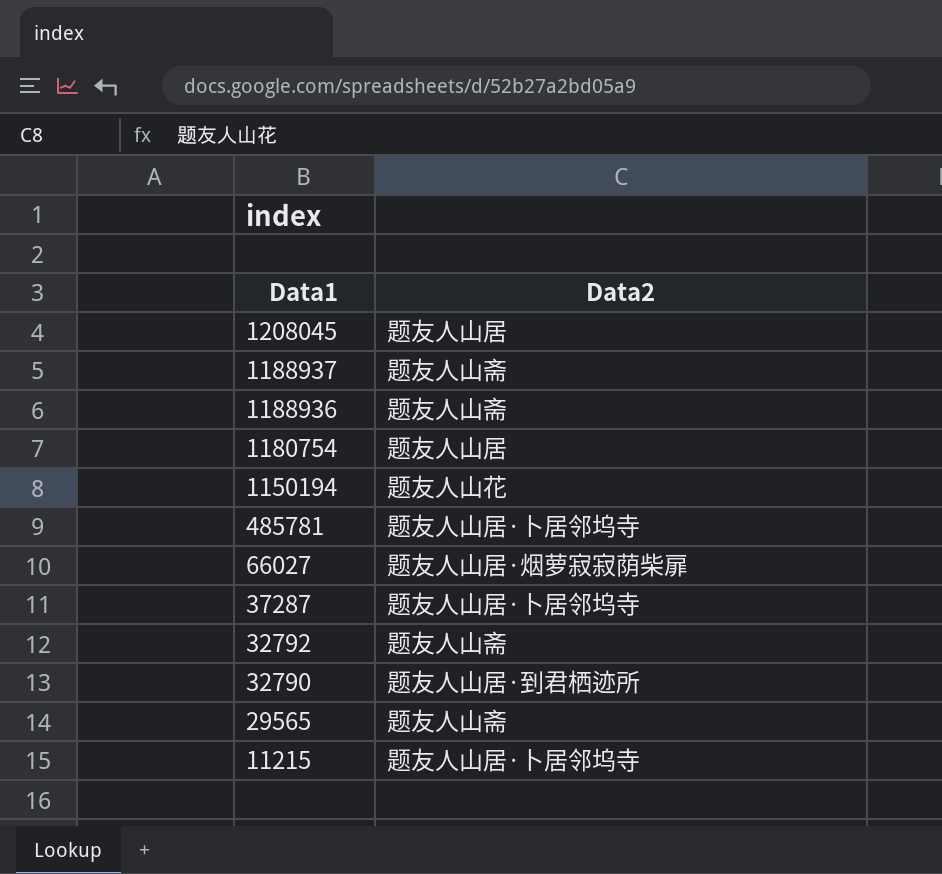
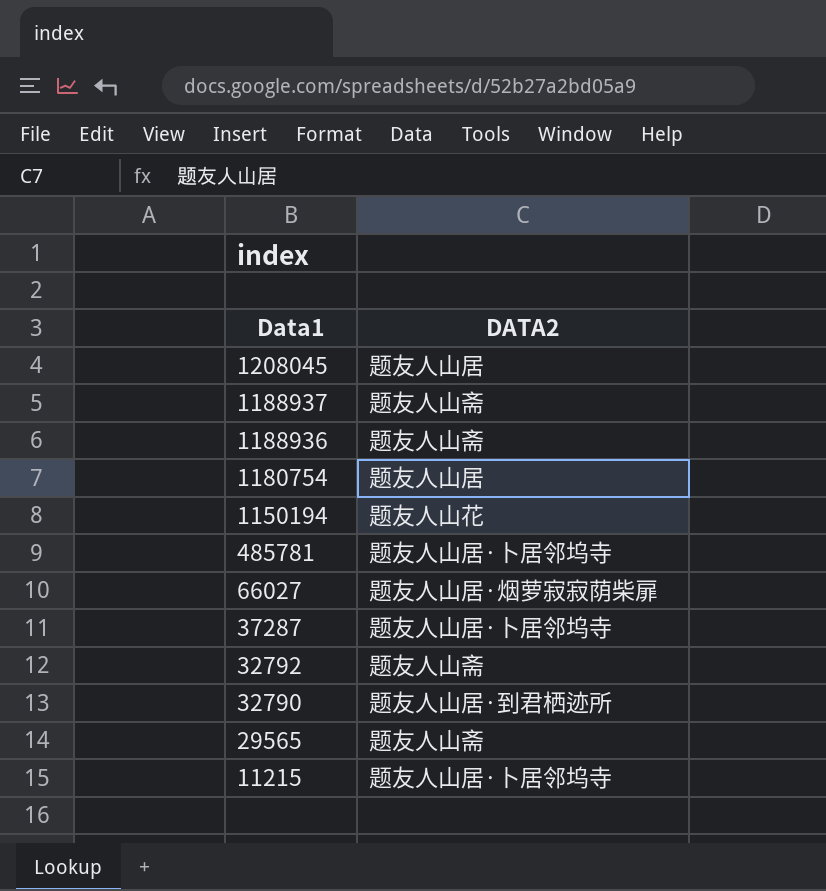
column name: Data2 -> DATA2

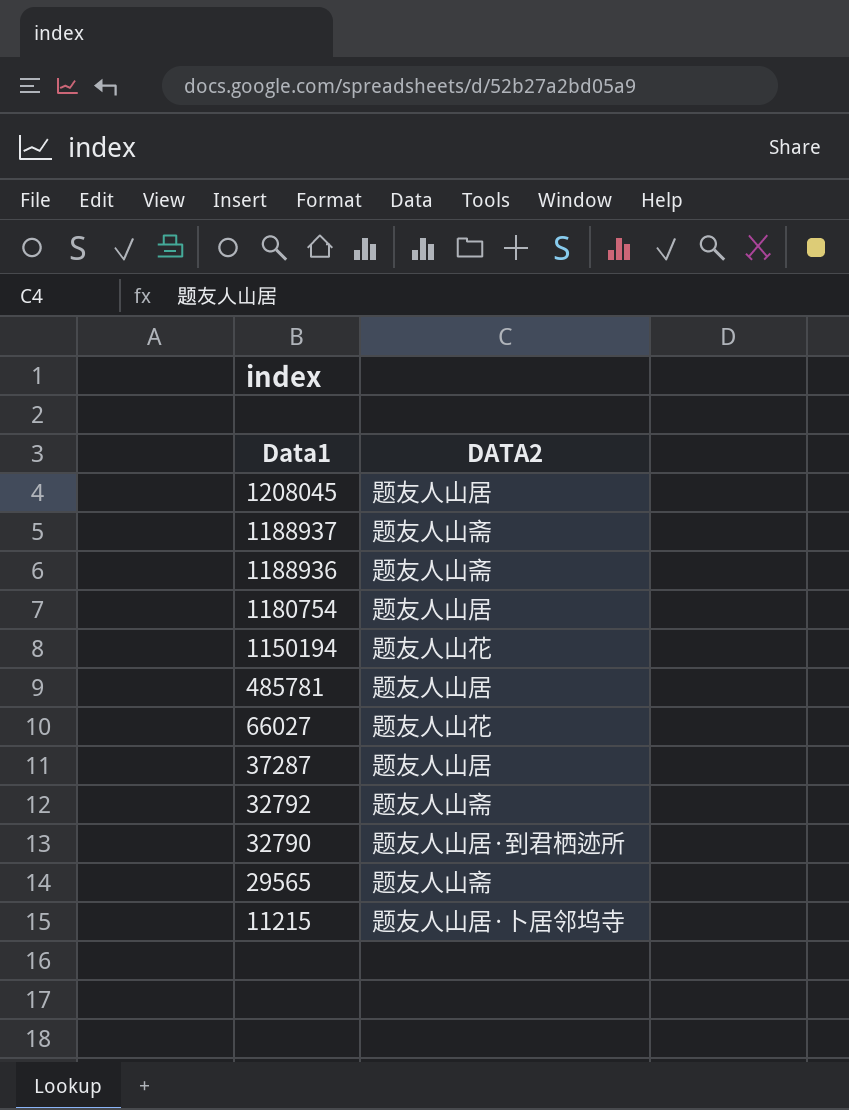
485781 | DATA2: 题友人山居·卜居邻坞寺 -> 题友人山居
66027 | DATA2: 题友人山居·烟萝寂寂荫柴扉 -> 题友人山花
37287 | DATA2: 题友人山居·卜居邻坞寺 -> 题友人山居

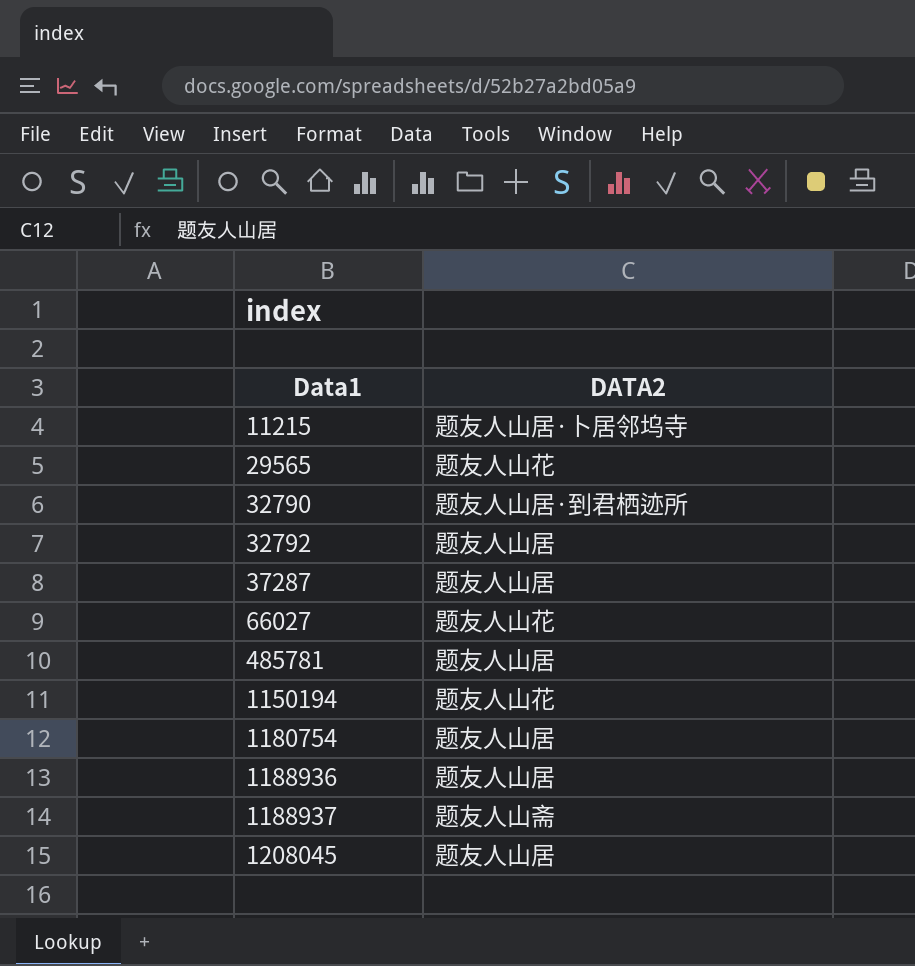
row order: Data1 descending -> Data1 ascending
29565 | DATA2: 题友人山斋 -> 题友人山花
32792 | DATA2: 题友人山斋 -> 题友人山居
1188936 | DATA2: 题友人山斋 -> 题友人山居

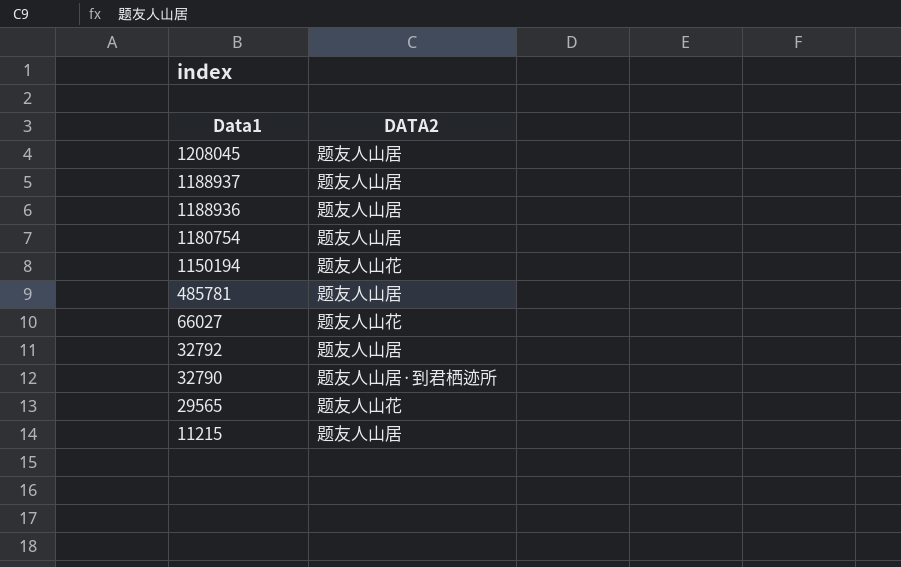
row order: Data1 ascending -> Data1 descending
row 37287: 题友人山居 -> none
1188937 | DATA2: 题友人山斋 -> 题友人山居
11215 | DATA2: 题友人山居·卜居邻坞寺 -> 题友人山居

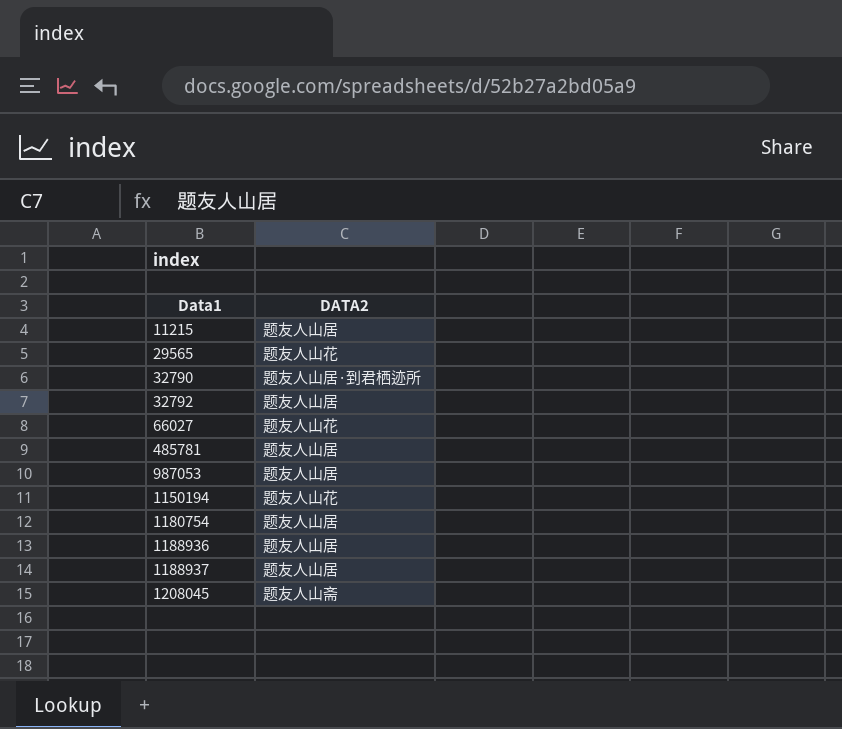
row order: Data1 descending -> Data1 ascending
row 987053: none -> 题友人山居
1208045 | DATA2: 题友人山居 -> 题友人山斋

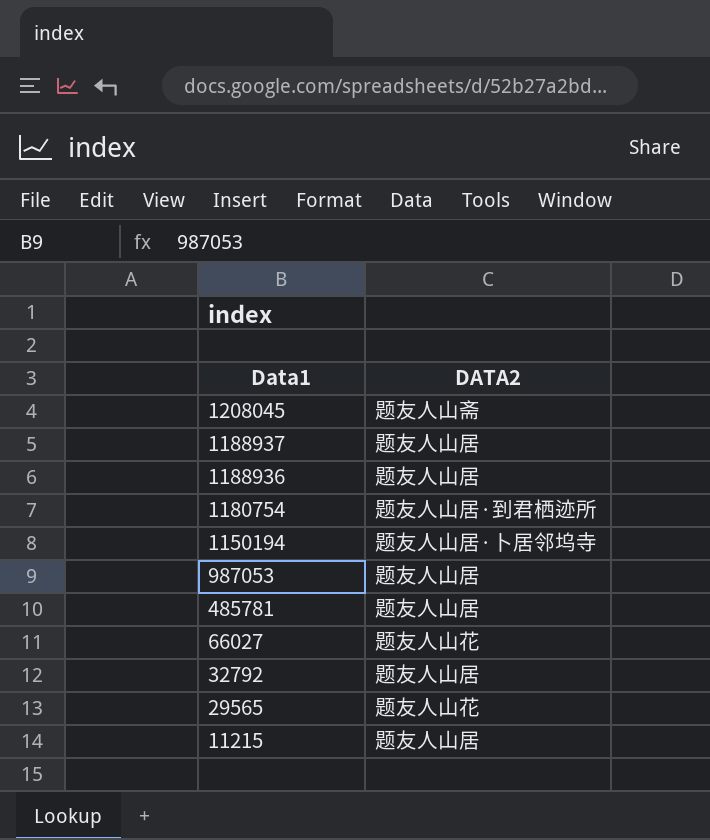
row order: Data1 ascending -> Data1 descending
row 32790: 题友人山居·到君栖迹所 -> none
1180754 | DATA2: 题友人山居 -> 题友人山居·到君栖迹所
1150194 | DATA2: 题友人山花 -> 题友人山居·卜居邻坞寺

